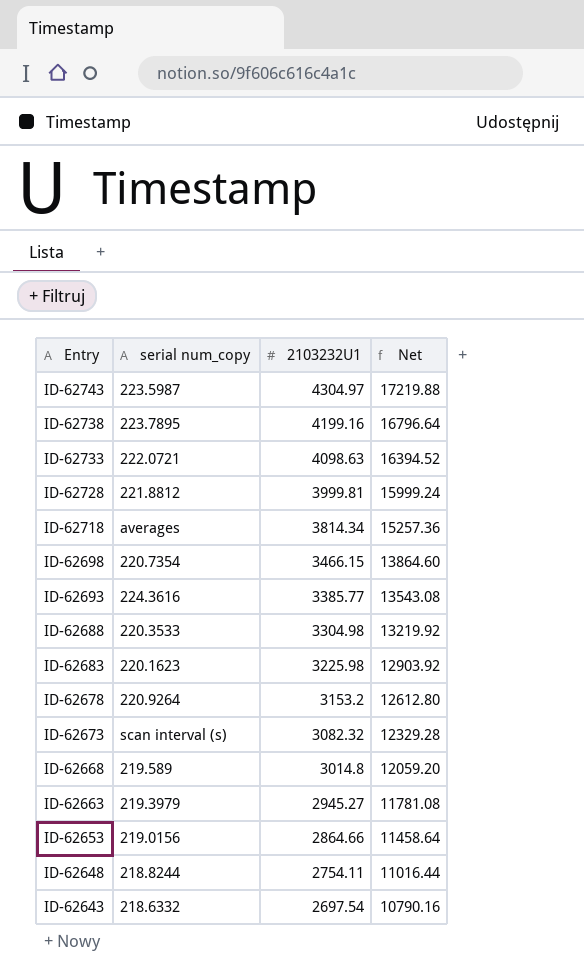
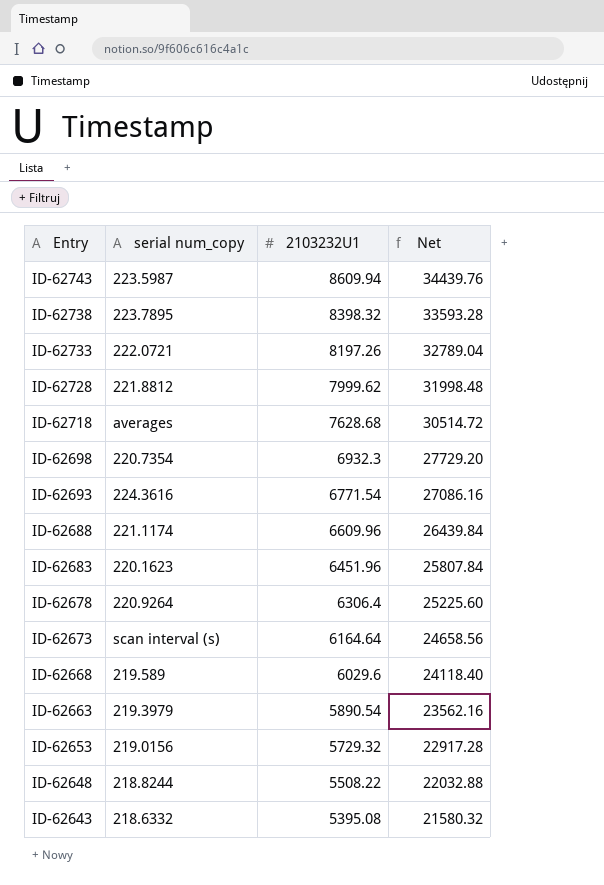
ID-62743 | 2103232U1: 4304.97 -> 8609.94
ID-62743 | Net: 17219.88 -> 34439.76
ID-62738 | 2103232U1: 4199.16 -> 8398.32
ID-62738 | Net: 16796.64 -> 33593.28
ID-62733 | 2103232U1: 4098.63 -> 8197.26
ID-62733 | Net: 16394.52 -> 32789.04
ID-62728 | 2103232U1: 3999.81 -> 7999.62
ID-62728 | Net: 15999.24 -> 31998.48
ID-62718 | 2103232U1: 3814.34 -> 7628.68
ID-62718 | Net: 15257.36 -> 30514.72
ID-62698 | 2103232U1: 3466.15 -> 6932.3
ID-62698 | Net: 13864.60 -> 27729.20
ID-62693 | 2103232U1: 3385.77 -> 6771.54
ID-62693 | Net: 13543.08 -> 27086.16
ID-62688 | serial num_copy: 220.3533 -> 221.1174
ID-62688 | 2103232U1: 3304.98 -> 6609.96
ID-62688 | Net: 13219.92 -> 26439.84
ID-62683 | 2103232U1: 3225.98 -> 6451.96
ID-62683 | Net: 12903.92 -> 25807.84
ID-62678 | 2103232U1: 3153.2 -> 6306.4
ID-62678 | Net: 12612.80 -> 25225.60
ID-62673 | 2103232U1: 3082.32 -> 6164.64
ID-62673 | Net: 12329.28 -> 24658.56
ID-62668 | 2103232U1: 3014.8 -> 6029.6
ID-62668 | Net: 12059.20 -> 24118.40
ID-62663 | 2103232U1: 2945.27 -> 5890.54
ID-62663 | Net: 11781.08 -> 23562.16
ID-62653 | 2103232U1: 2864.66 -> 5729.32
ID-62653 | Net: 11458.64 -> 22917.28
ID-62648 | 2103232U1: 2754.11 -> 5508.22
ID-62648 | Net: 11016.44 -> 22032.88
ID-62643 | 2103232U1: 2697.54 -> 5395.08
ID-62643 | Net: 10790.16 -> 21580.32

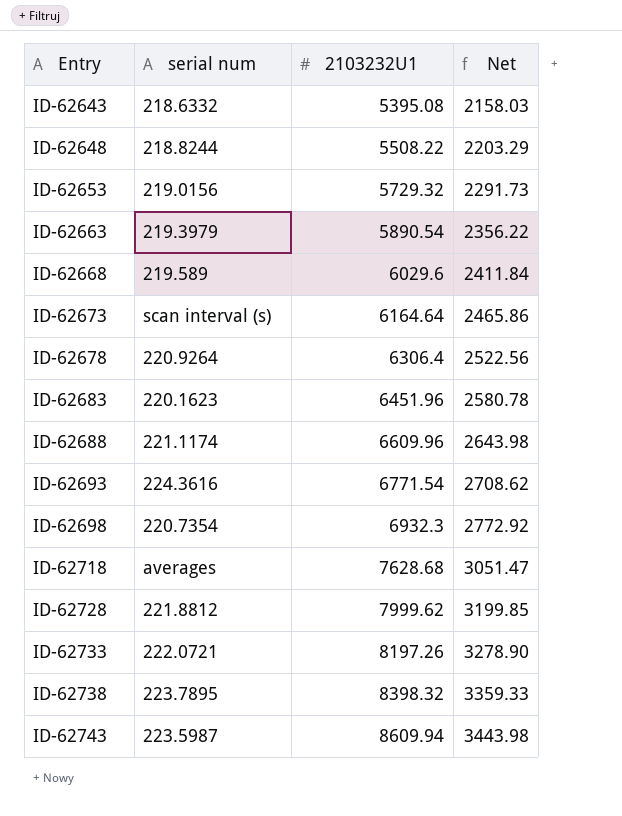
row order: Entry descending -> Entry ascending
column name: serial num_copy -> serial num
column Net | formula: [2103232U1] * 4 -> [2103232U1] * 0.4

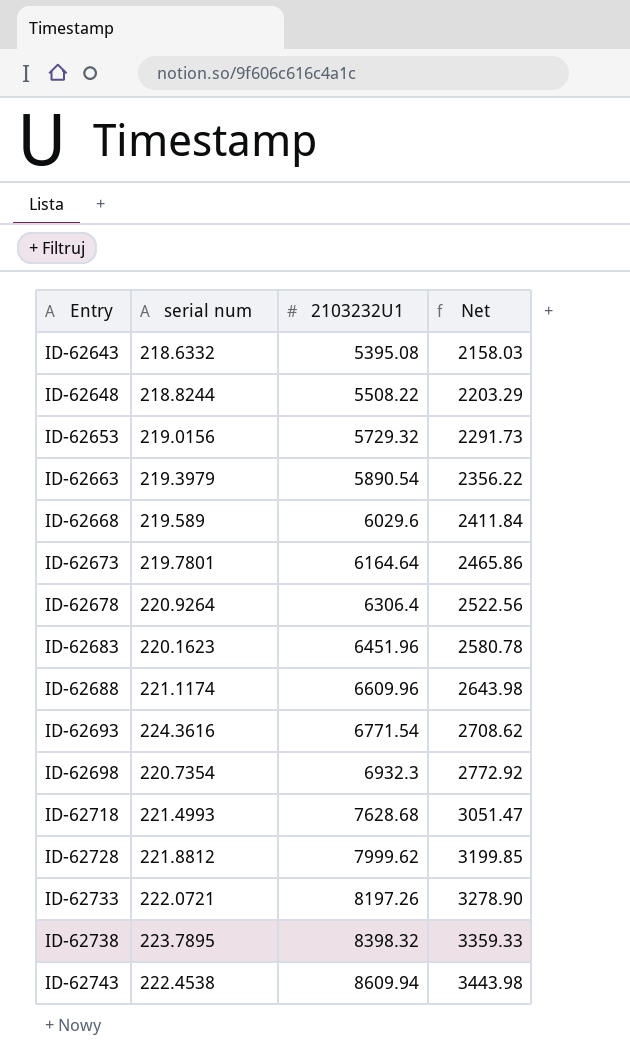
ID-62673 | serial num: scan interval (s) -> 219.7801
ID-62718 | serial num: averages -> 221.4993
ID-62743 | serial num: 223.5987 -> 222.4538

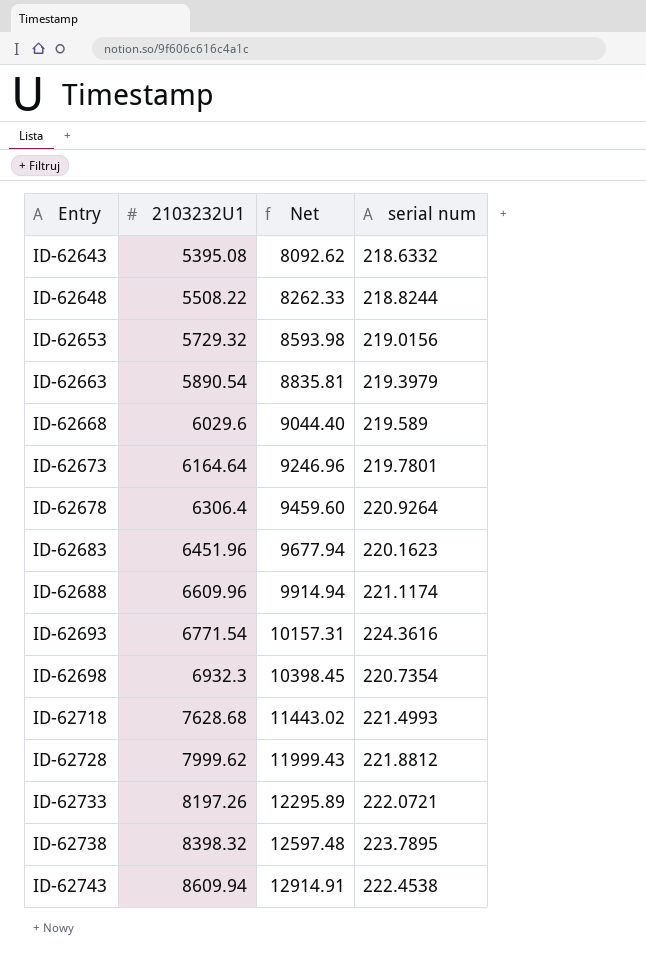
column Net | formula: [2103232U1] * 0.4 -> [2103232U1] * 1.5
column serial num | position: 2 -> 4

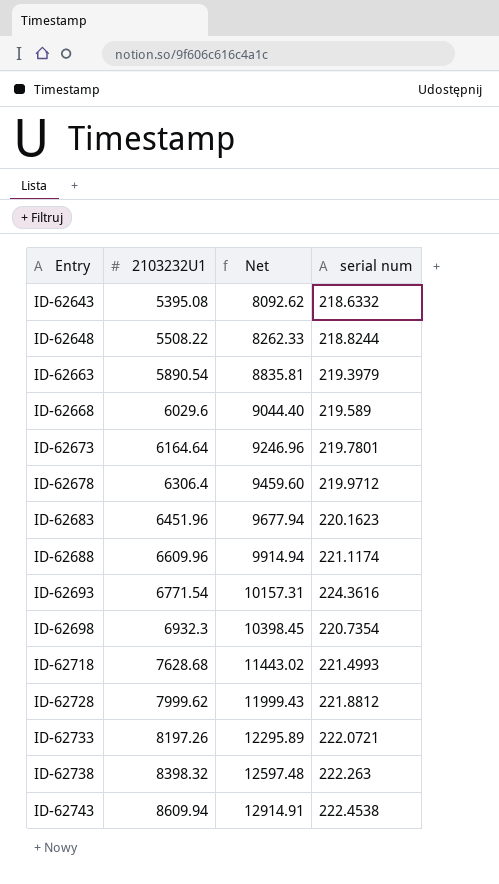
row ID-62653: 5729.32 | 8593.98 | 219.0156 -> none
ID-62678 | serial num: 220.9264 -> 219.9712
ID-62738 | serial num: 223.7895 -> 222.263

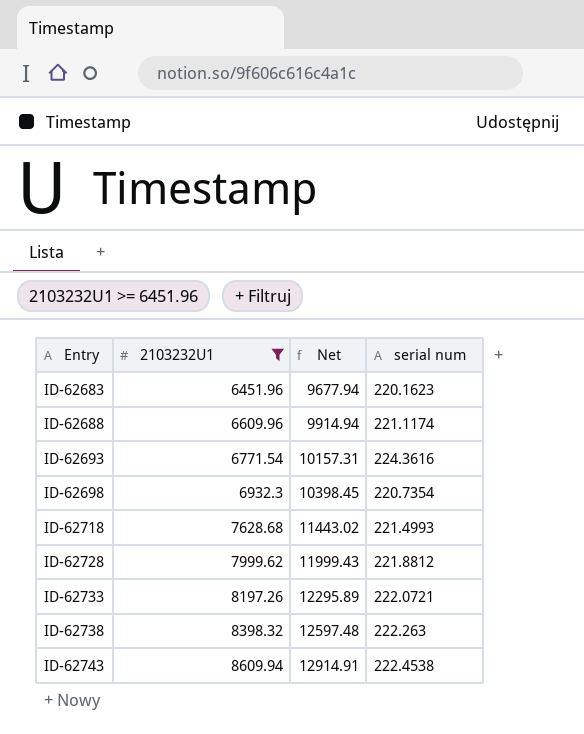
filter: none -> 2103232U1 >= 6451.96

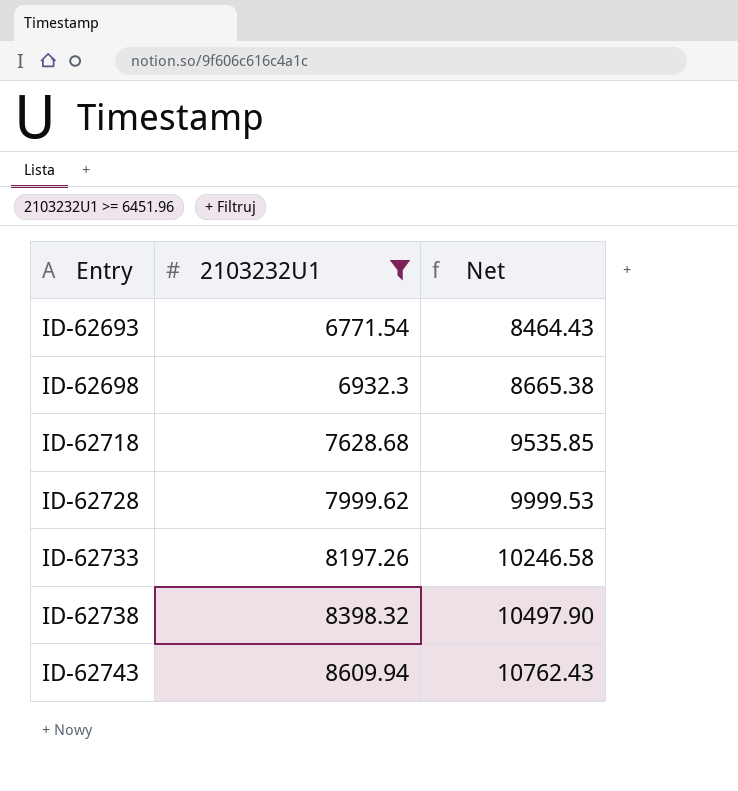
column serial num | position: 4 -> none
column Net | formula: [2103232U1] * 1.5 -> [2103232U1] * 1.25
row ID-62683: 6451.96 | 9677.94 | 220.1623 -> none
row ID-62688: 6609.96 | 9914.94 | 221.1174 -> none

